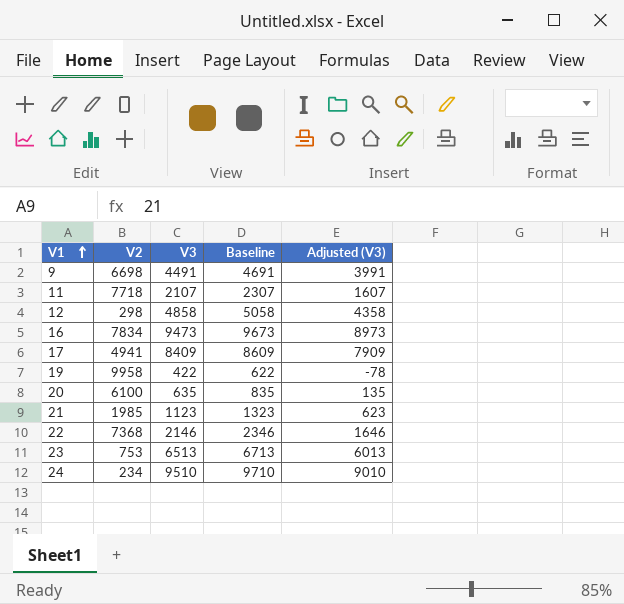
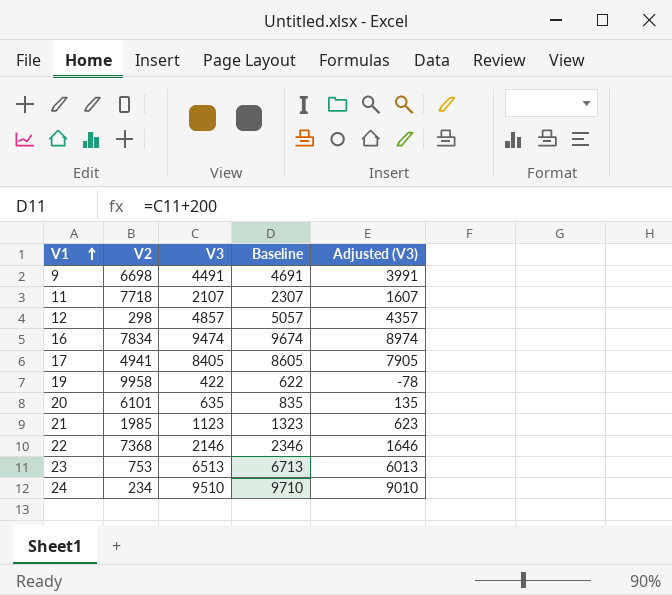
12 | V3: 4858 -> 4857
12 | Baseline: 5058 -> 5057
12 | Adjusted (V3): 4358 -> 4357
16 | V3: 9473 -> 9474
16 | Baseline: 9673 -> 9674
16 | Adjusted (V3): 8973 -> 8974
17 | V3: 8409 -> 8405
17 | Baseline: 8609 -> 8605
17 | Adjusted (V3): 7909 -> 7905
20 | V2: 6100 -> 6101

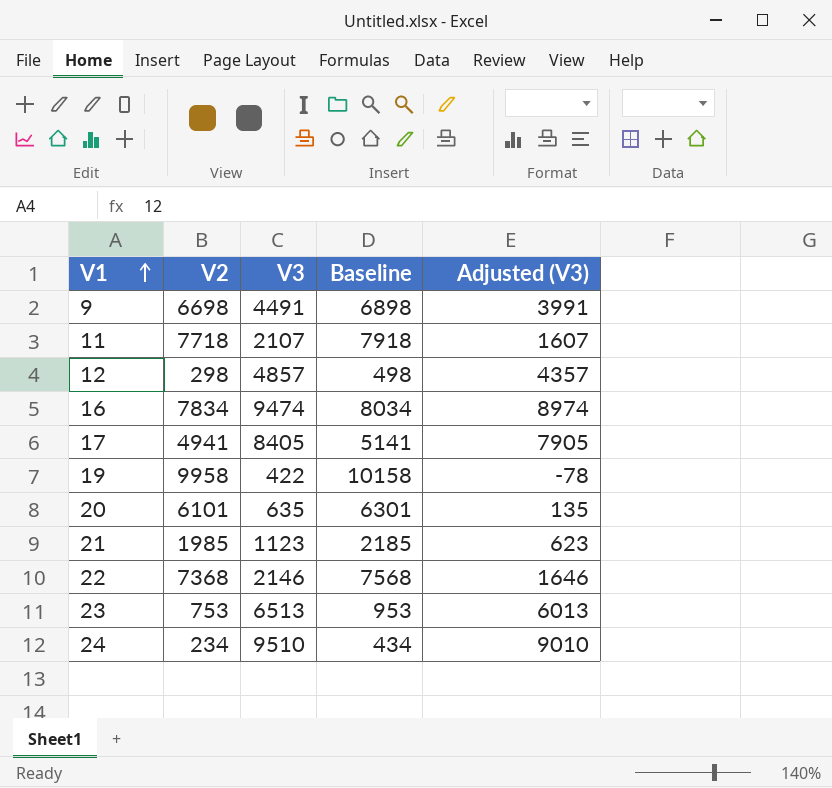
column Baseline | formula: [V3] + 200 -> [V2] + 200

